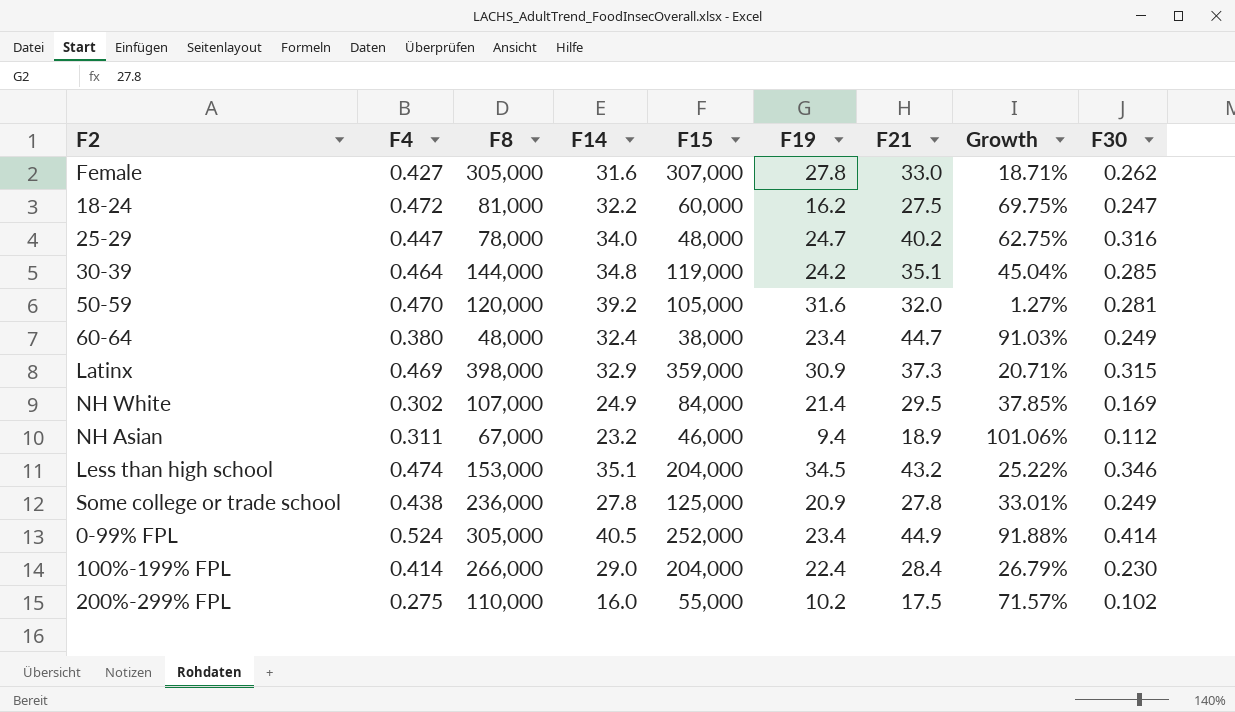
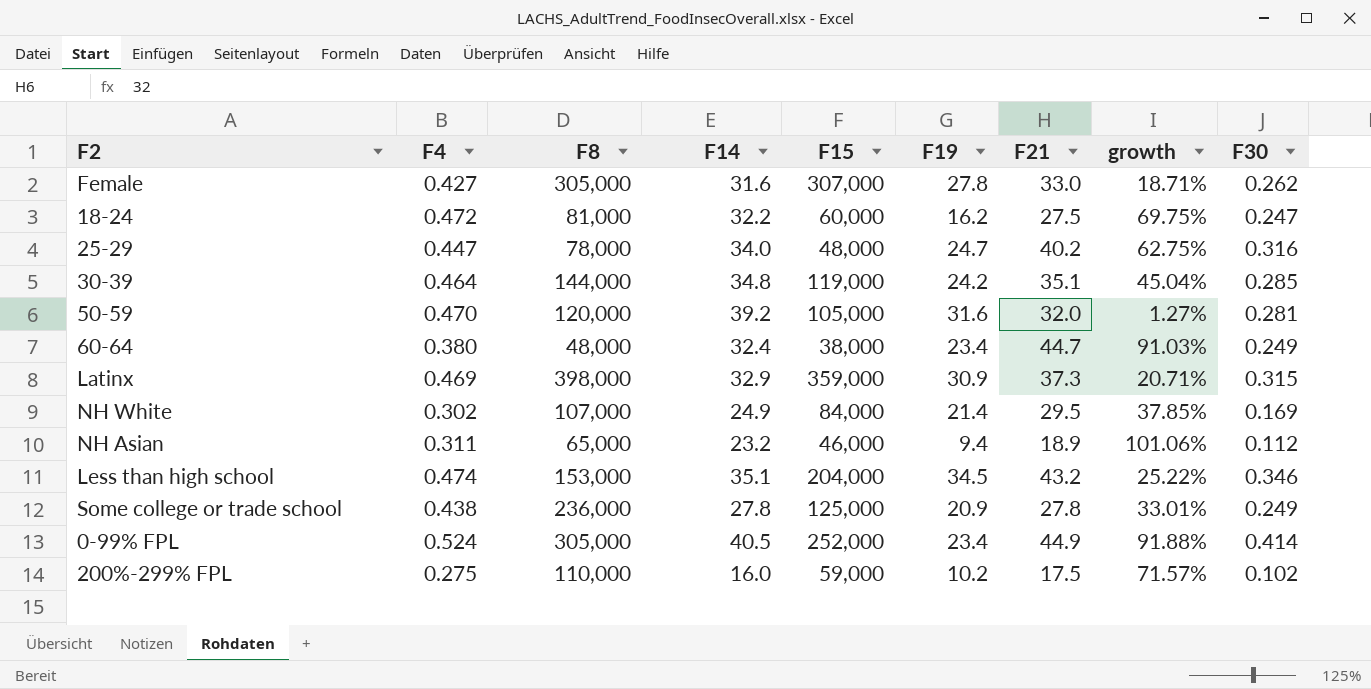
column name: Growth -> growth
row 100%-199% FPL: 0.414 | 266,000 | 29.0 | 204,000 | 22.4 | 28.4 | 26.79% | 0.230 -> none
NH Asian | F8: 67,000 -> 65,000
200%-299% FPL | F15: 55,000 -> 59,000

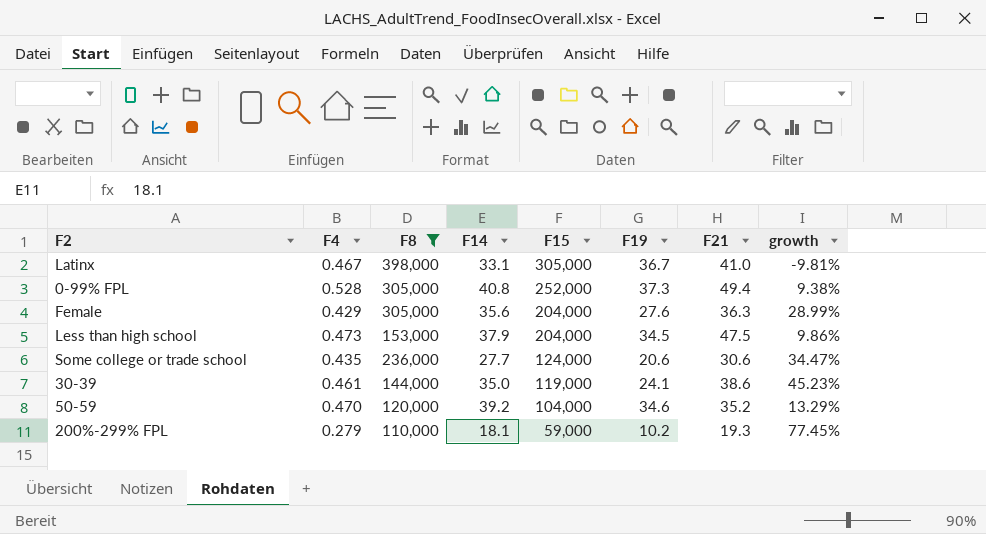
filter: none -> F8 >= 110,000
row order: none -> F15 descending
column F30 | position: 9 -> none
column growth | formula: ([F21] - [F19]) / [F19] -> ([F14] - [F19]) / [F19]
Latinx | F4: 0.469 -> 0.467
Latinx | F14: 32.9 -> 33.1
Latinx | F15: 359,000 -> 305,000
Latinx | F19: 30.9 -> 36.7
Latinx | F21: 37.3 -> 41.0
0-99% FPL | F4: 0.524 -> 0.528
0-99% FPL | F14: 40.5 -> 40.8
0-99% FPL | F19: 23.4 -> 37.3
0-99% FPL | F21: 44.9 -> 49.4
Female | F4: 0.427 -> 0.429
Female | F14: 31.6 -> 35.6
Female | F15: 307,000 -> 204,000
Female | F19: 27.8 -> 27.6
Female | F21: 33.0 -> 36.3
Less than high school | F4: 0.474 -> 0.473
Less than high school | F14: 35.1 -> 37.9
Less than high school | F21: 43.2 -> 47.5
Some college or trade school | F4: 0.438 -> 0.435
Some college or trade school | F14: 27.8 -> 27.7
Some college or trade school | F15: 125,000 -> 124,000
Some college or trade school | F19: 20.9 -> 20.6
Some college or trade school | F21: 27.8 -> 30.6
30-39 | F4: 0.464 -> 0.461
30-39 | F14: 34.8 -> 35.0
30-39 | F19: 24.2 -> 24.1
30-39 | F21: 35.1 -> 38.6
50-59 | F15: 105,000 -> 104,000
50-59 | F19: 31.6 -> 34.6
50-59 | F21: 32.0 -> 35.2
200%-299% FPL | F4: 0.275 -> 0.279
200%-299% FPL | F14: 16.0 -> 18.1
200%-299% FPL | F21: 17.5 -> 19.3

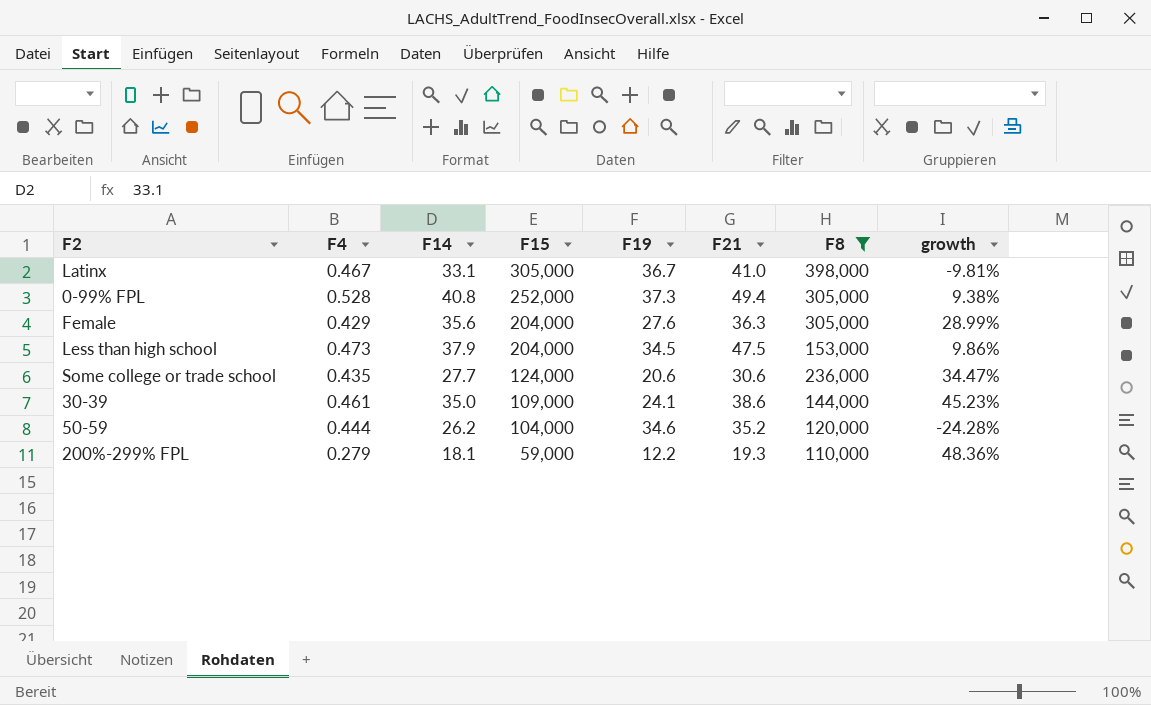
column F8 | position: 3 -> 7
30-39 | F15: 119,000 -> 109,000
50-59 | F4: 0.470 -> 0.444
50-59 | F14: 39.2 -> 26.2
50-59 | growth: 13.29% -> -24.28%
200%-299% FPL | F19: 10.2 -> 12.2
200%-299% FPL | growth: 77.45% -> 48.36%

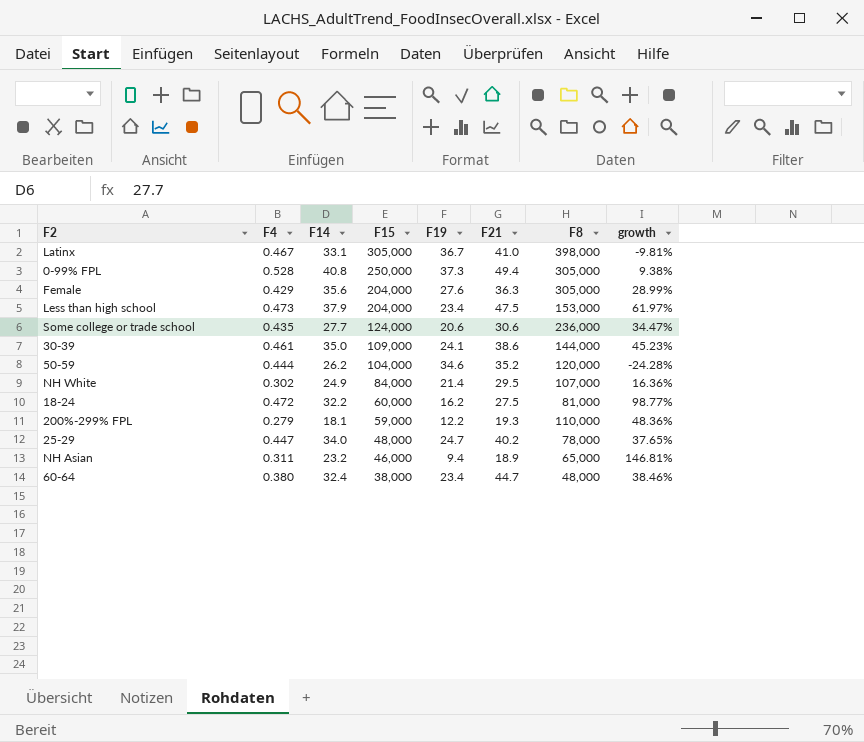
filter: F8 >= 110,000 -> none
0-99% FPL | F15: 252,000 -> 250,000
Less than high school | F19: 34.5 -> 23.4
Less than high school | growth: 9.86% -> 61.97%

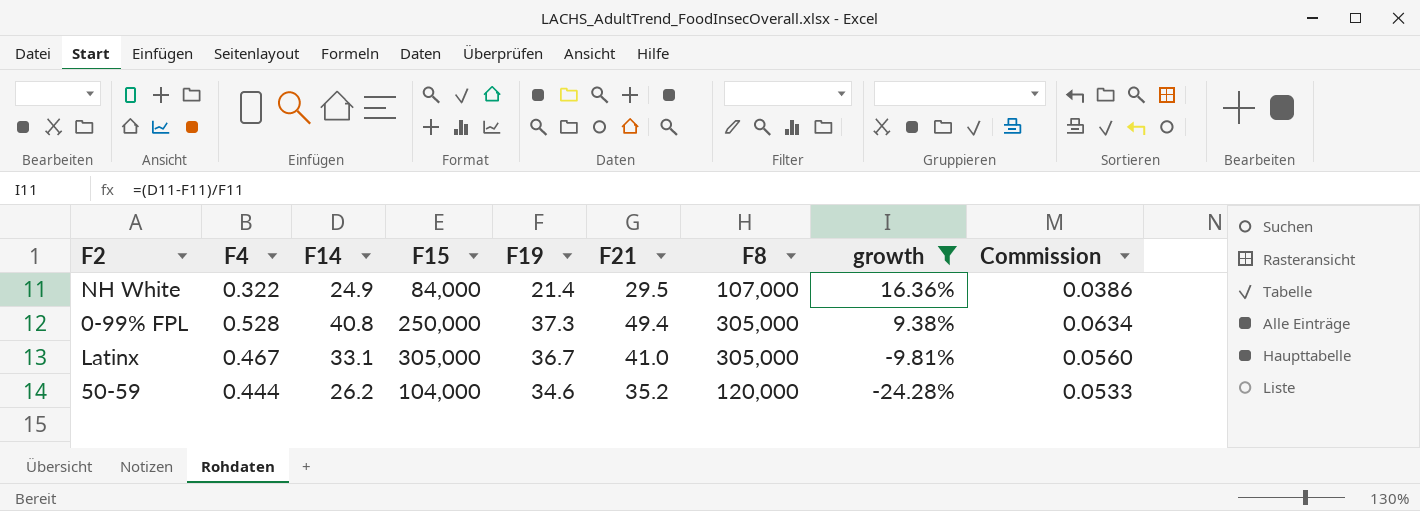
filter: none -> growth <= 16.36%
row order: F15 descending -> growth descending
column Commission | formula: none -> [F4] * 0.12
NH White | F4: 0.302 -> 0.322
Latinx | F8: 398,000 -> 305,000

